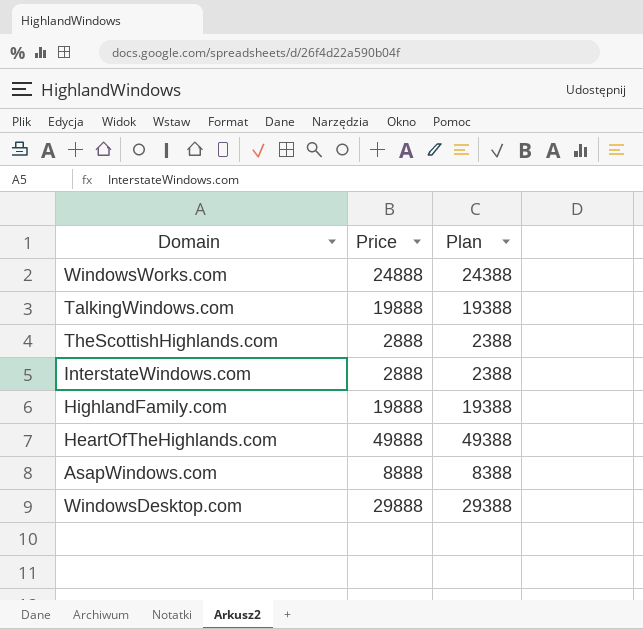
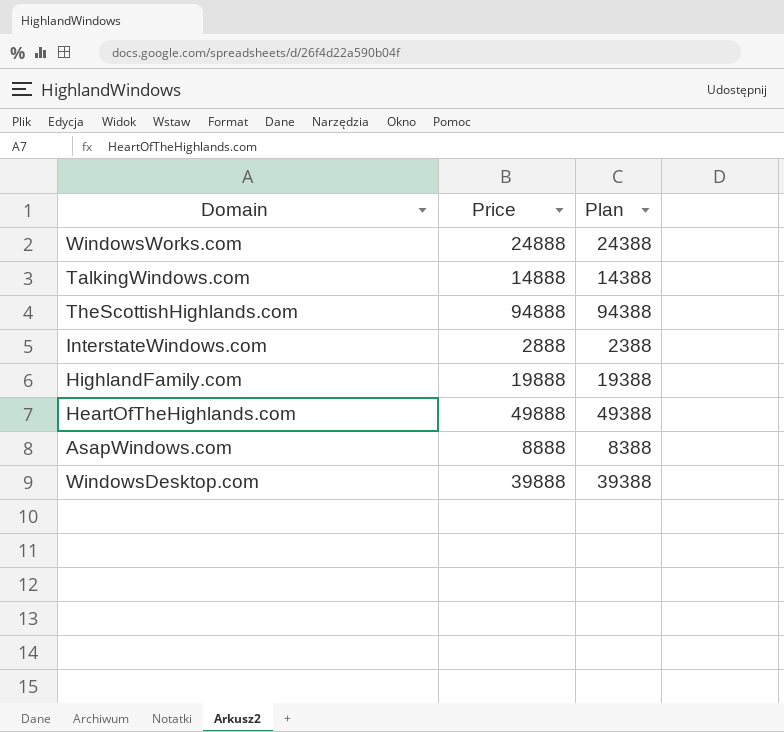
TalkingWindows.com | Price: 19888 -> 14888
TalkingWindows.com | Plan: 19388 -> 14388
TheScottishHighlands.com | Price: 2888 -> 94888
TheScottishHighlands.com | Plan: 2388 -> 94388
WindowsDesktop.com | Price: 29888 -> 39888
WindowsDesktop.com | Plan: 29388 -> 39388

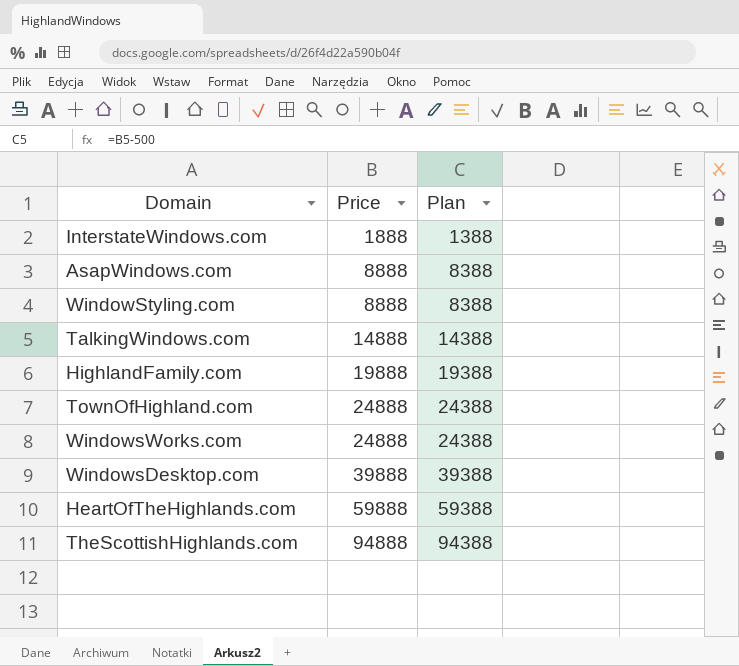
row order: none -> Price ascending
InterstateWindows.com | Price: 2888 -> 1888
InterstateWindows.com | Plan: 2388 -> 1388
row WindowStyling.com: none -> 8888 | 8388
row TownOfHighland.com: none -> 24888 | 24388
HeartOfTheHighlands.com | Price: 49888 -> 59888
HeartOfTheHighlands.com | Plan: 49388 -> 59388

